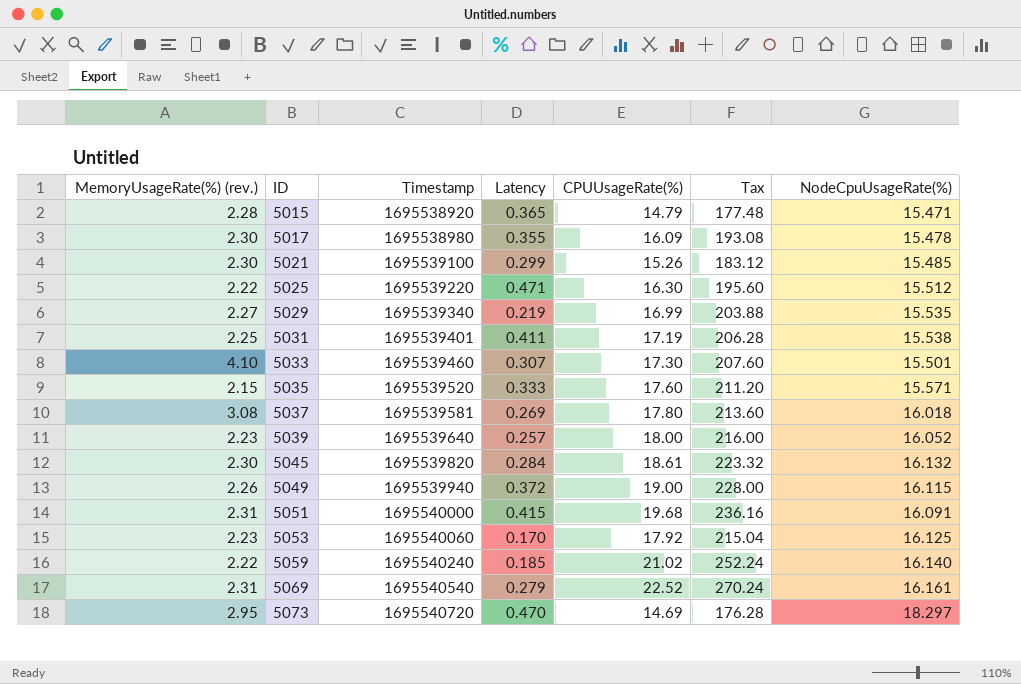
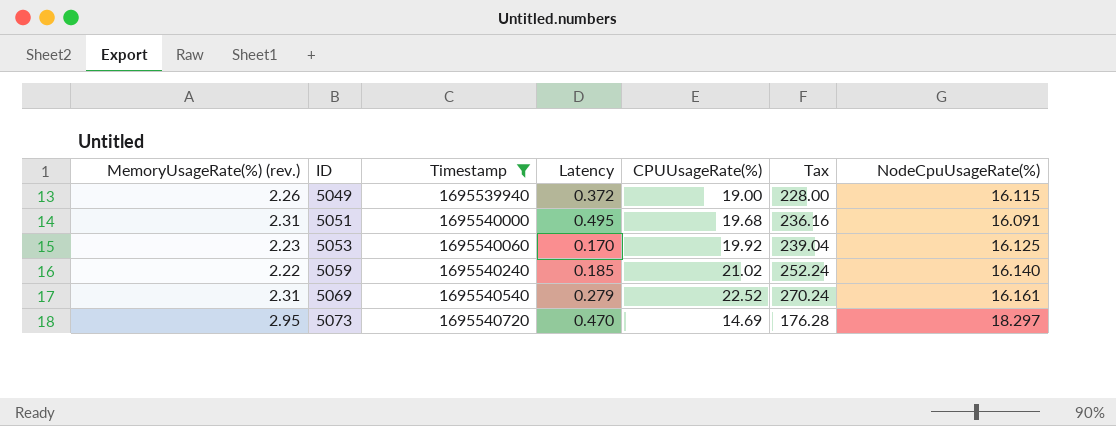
filter: none -> Timestamp >= 1695539940
5051 | Latency: 0.415 -> 0.495
5053 | CPUUsageRate(%): 17.92 -> 19.92
5053 | Tax: 215.04 -> 239.04

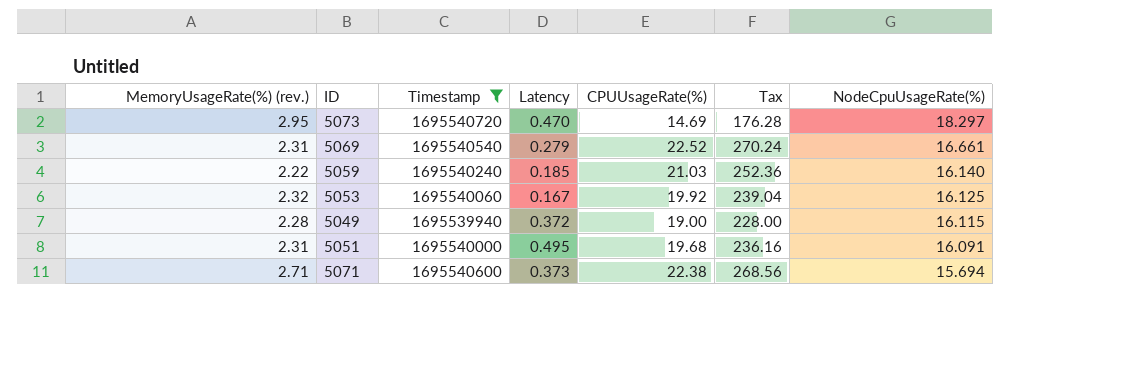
row order: ID ascending -> NodeCpuUsageRate(%) descending
5069 | NodeCpuUsageRate(%): 16.161 -> 16.661
5059 | CPUUsageRate(%): 21.02 -> 21.03
5059 | Tax: 252.24 -> 252.36
5053 | MemoryUsageRate(%) (rev.): 2.23 -> 2.32
5053 | Latency: 0.170 -> 0.167
5049 | MemoryUsageRate(%) (rev.): 2.26 -> 2.28
row 5071: none -> 2.71 | 1695540600 | 0.373 | 22.38 | 268.56 | 15.694

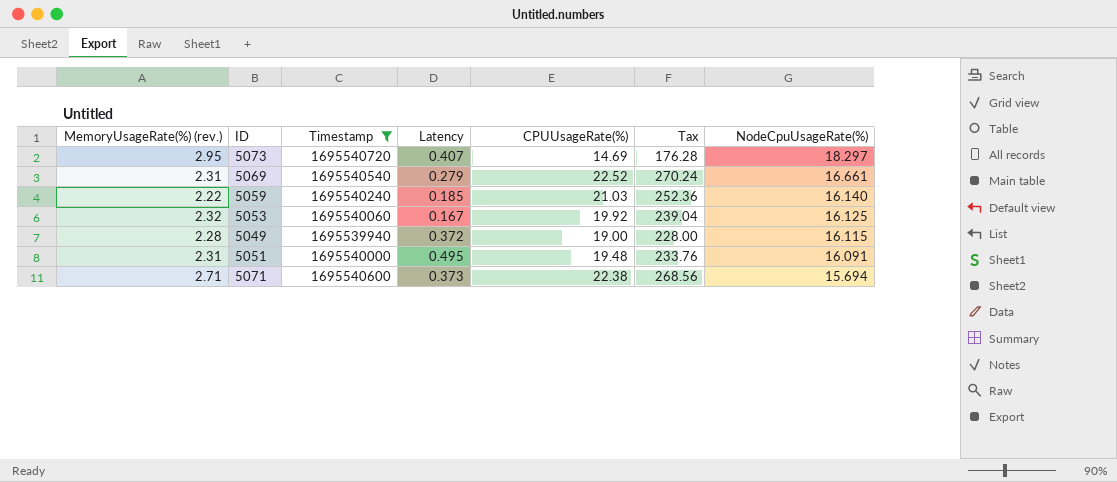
5073 | Latency: 0.470 -> 0.407
5051 | CPUUsageRate(%): 19.68 -> 19.48
5051 | Tax: 236.16 -> 233.76

